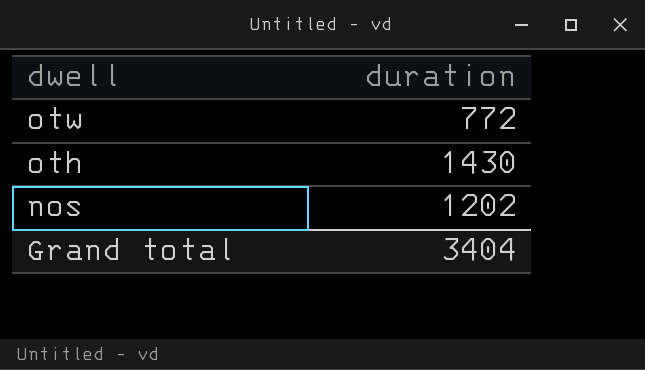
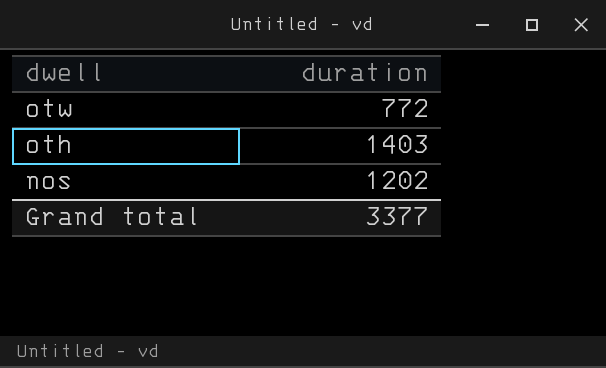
oth | duration: 1430 -> 1403
Grand total | duration: 3404 -> 3377

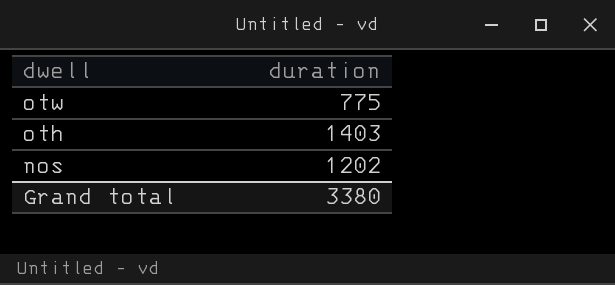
otw | duration: 772 -> 775
Grand total | duration: 3377 -> 3380

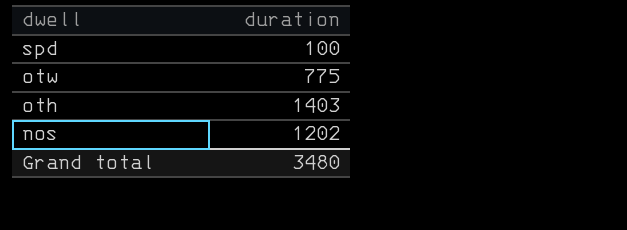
row spd: none -> 100
Grand total | duration: 3380 -> 3480

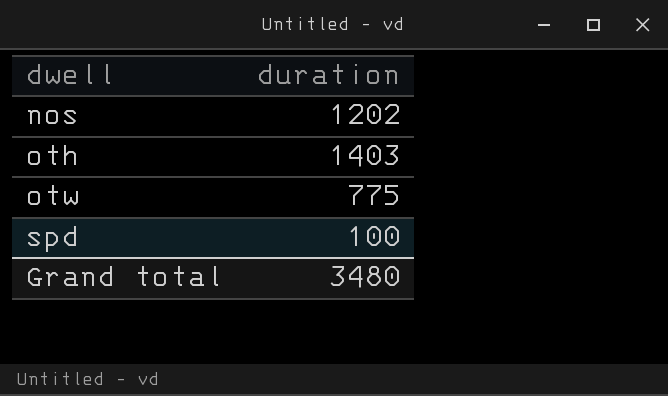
row order: dwell descending -> dwell ascending

